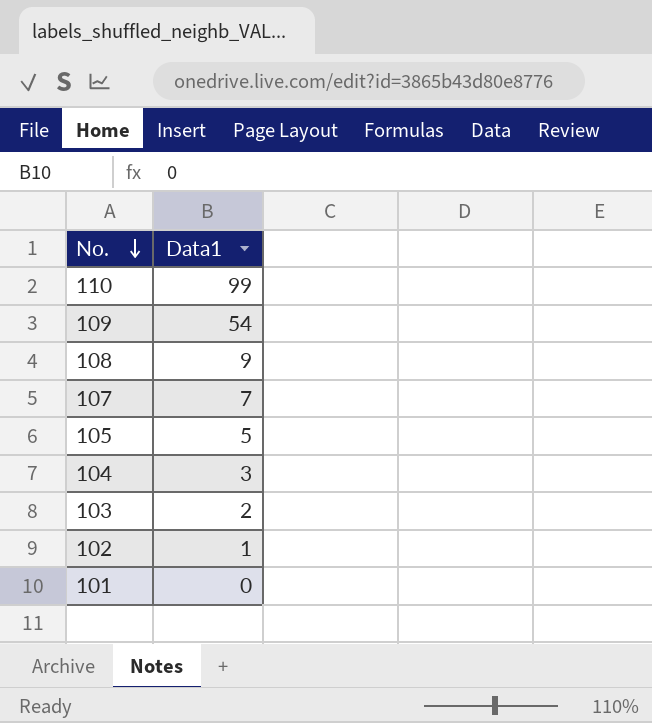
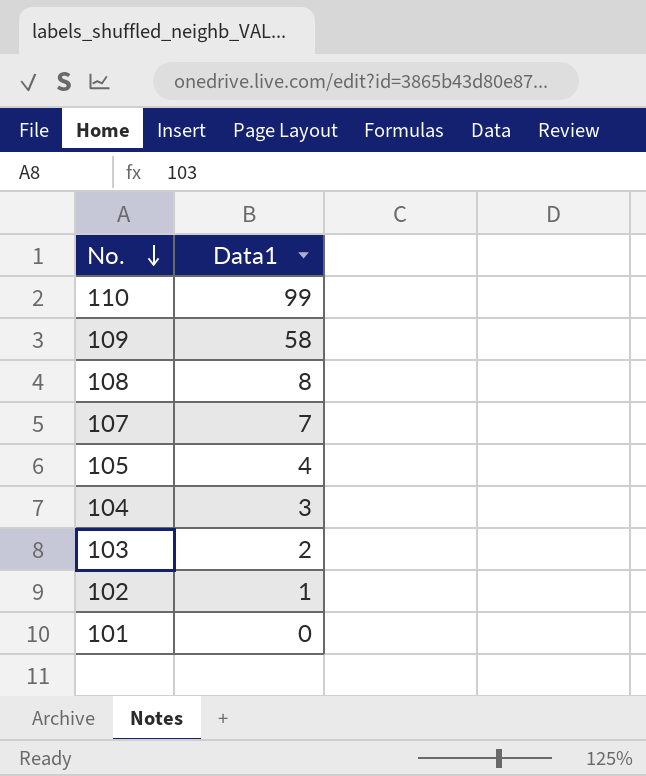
109 | Data1: 54 -> 58
108 | Data1: 9 -> 8
105 | Data1: 5 -> 4

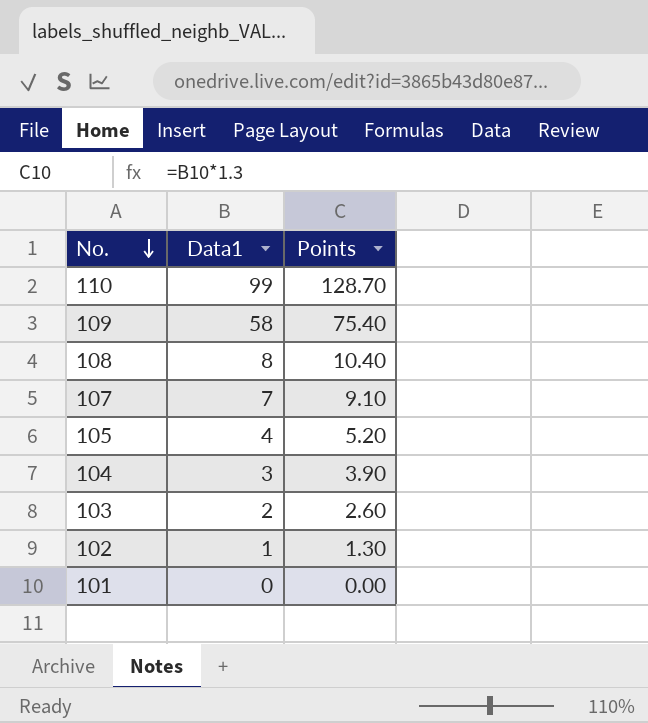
column Points | formula: none -> [Data1] * 1.3

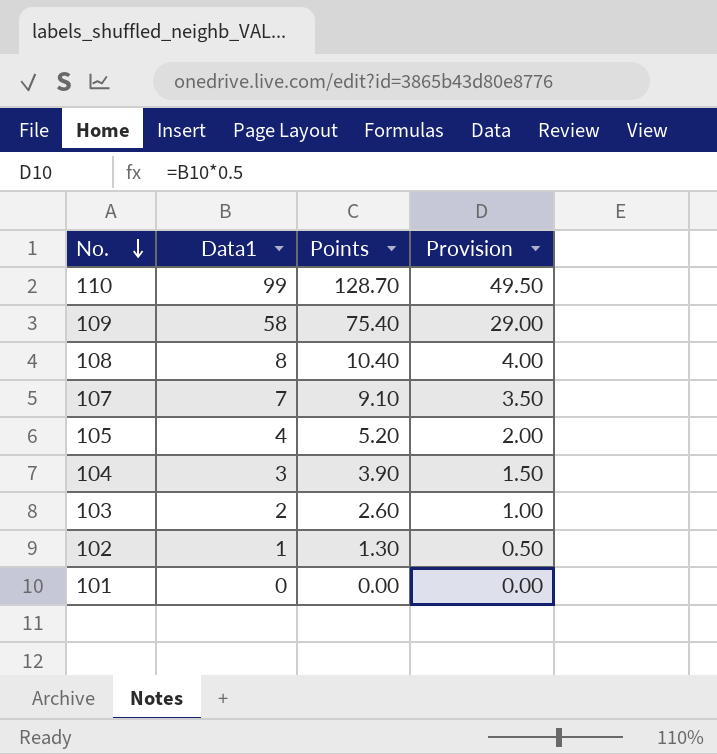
column Provision | formula: none -> [Data1] * 0.5

